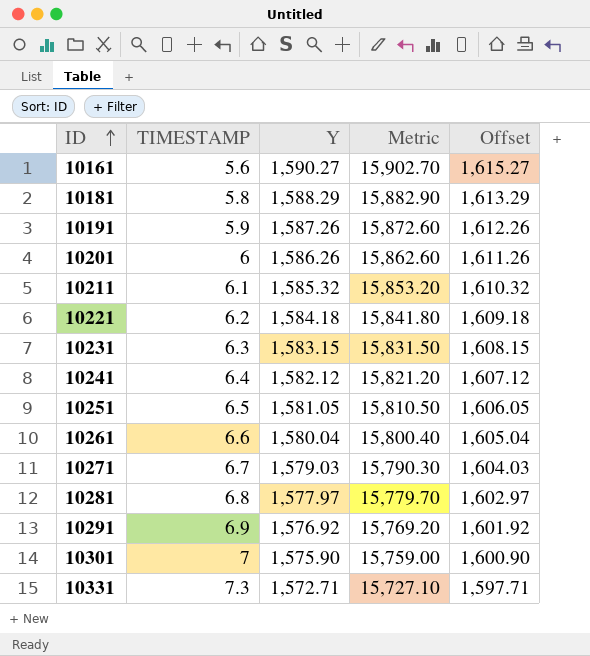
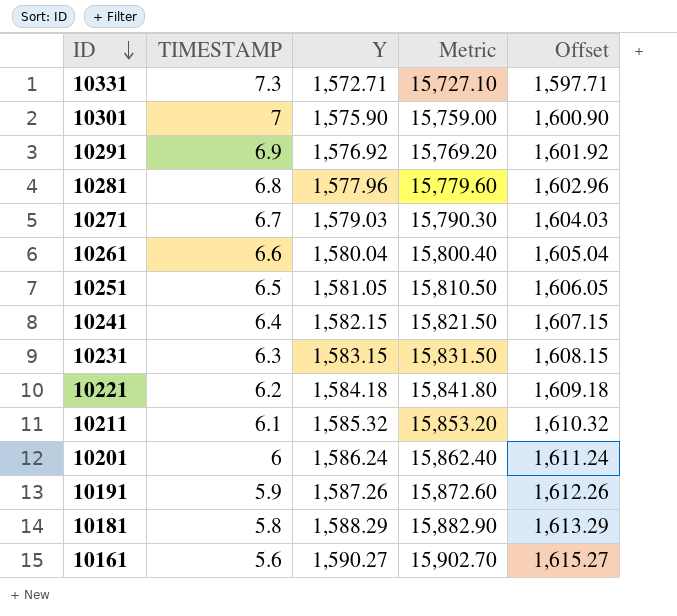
row order: ID ascending -> ID descending
10281 | Y: 1,577.97 -> 1,577.96
10281 | Metric: 15,779.70 -> 15,779.60
10281 | Offset: 1,602.97 -> 1,602.96
10241 | Y: 1,582.12 -> 1,582.15
10241 | Metric: 15,821.20 -> 15,821.50
10241 | Offset: 1,607.12 -> 1,607.15
10201 | Y: 1,586.26 -> 1,586.24
10201 | Metric: 15,862.60 -> 15,862.40
10201 | Offset: 1,611.26 -> 1,611.24

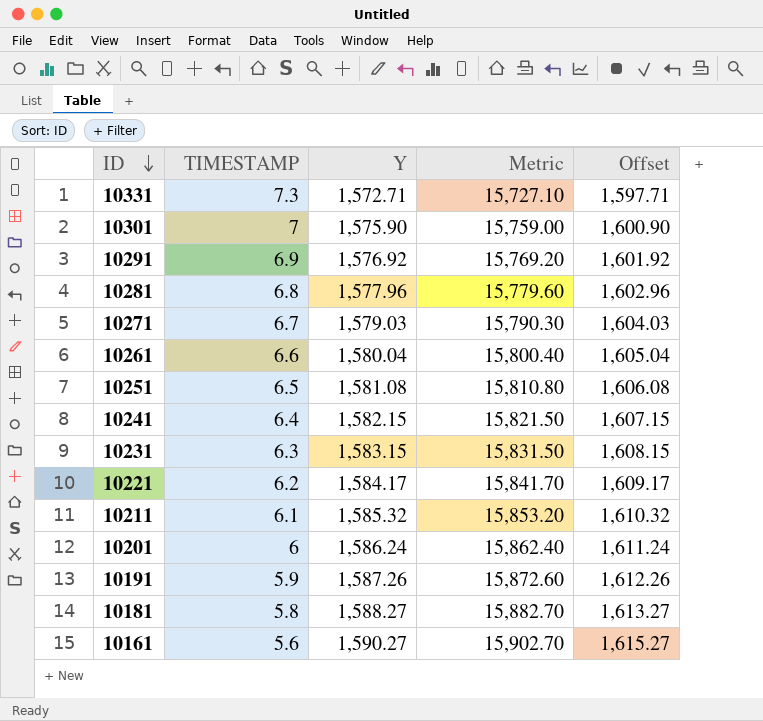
10251 | Y: 1,581.05 -> 1,581.08
10251 | Metric: 15,810.50 -> 15,810.80
10251 | Offset: 1,606.05 -> 1,606.08
10221 | Y: 1,584.18 -> 1,584.17
10221 | Metric: 15,841.80 -> 15,841.70
10221 | Offset: 1,609.18 -> 1,609.17
10181 | Y: 1,588.29 -> 1,588.27
10181 | Metric: 15,882.90 -> 15,882.70
10181 | Offset: 1,613.29 -> 1,613.27

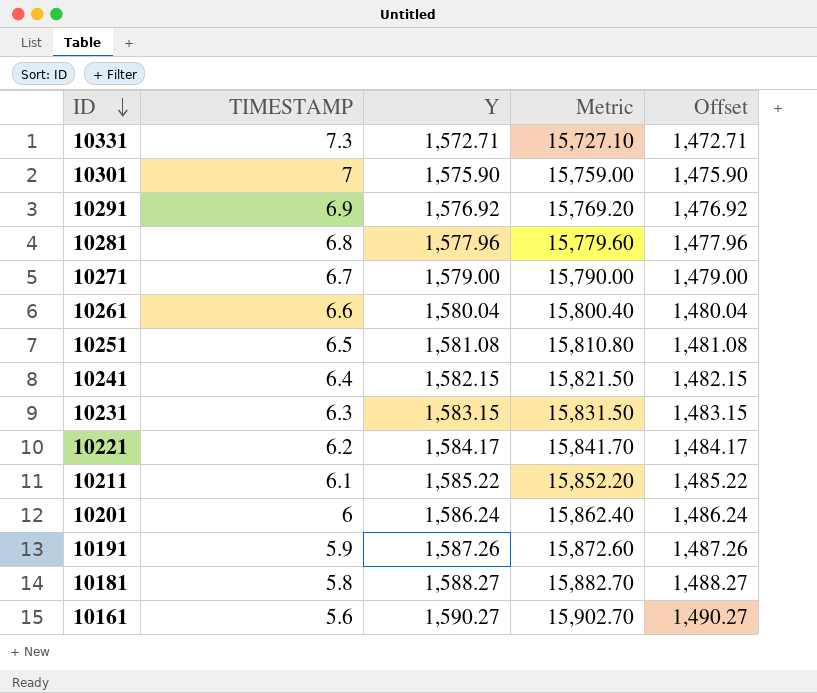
column Offset | formula: [Y] + 25 -> [Y] - 100
10271 | Y: 1,579.03 -> 1,579.00
10271 | Metric: 15,790.30 -> 15,790.00
10211 | Y: 1,585.32 -> 1,585.22
10211 | Metric: 15,853.20 -> 15,852.20

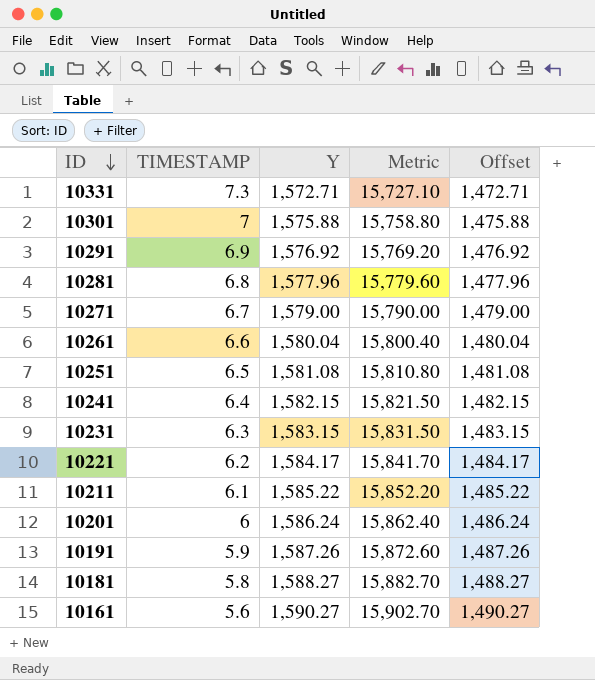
10301 | Y: 1,575.90 -> 1,575.88
10301 | Metric: 15,759.00 -> 15,758.80
10301 | Offset: 1,475.90 -> 1,475.88

